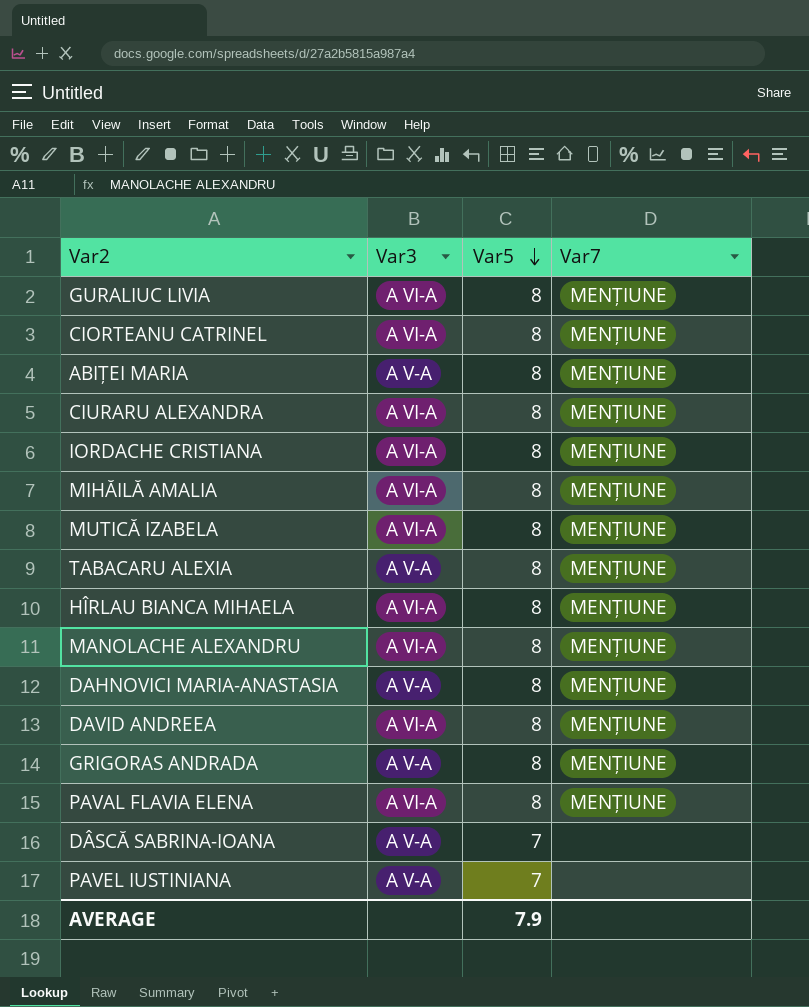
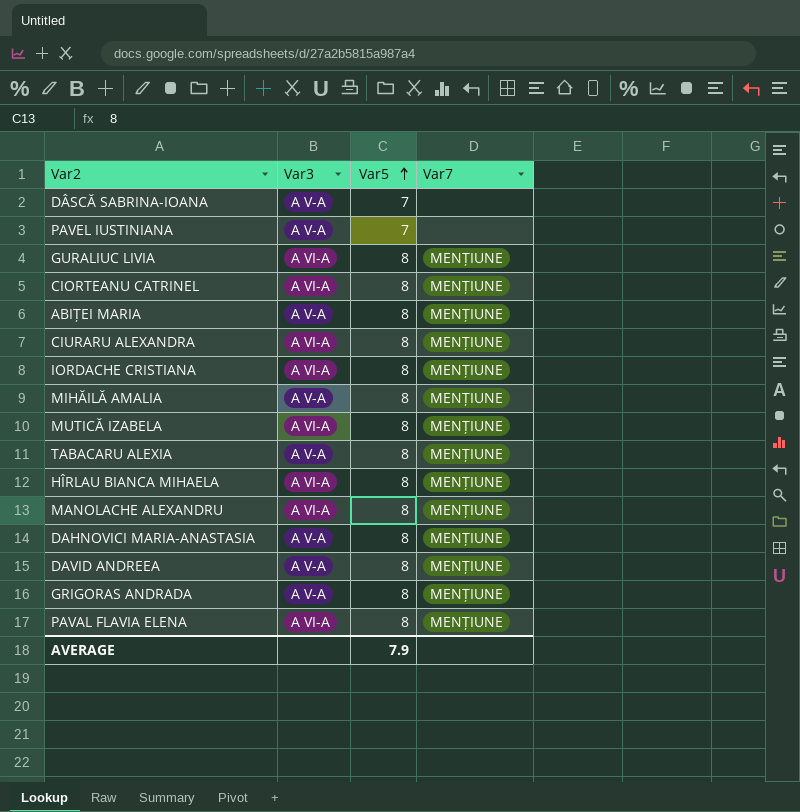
row order: Var5 descending -> Var5 ascending
MIHĂILĂ AMALIA | Var3: A VI-A -> A V-A
DAVID ANDREEA | Var3: A VI-A -> A V-A

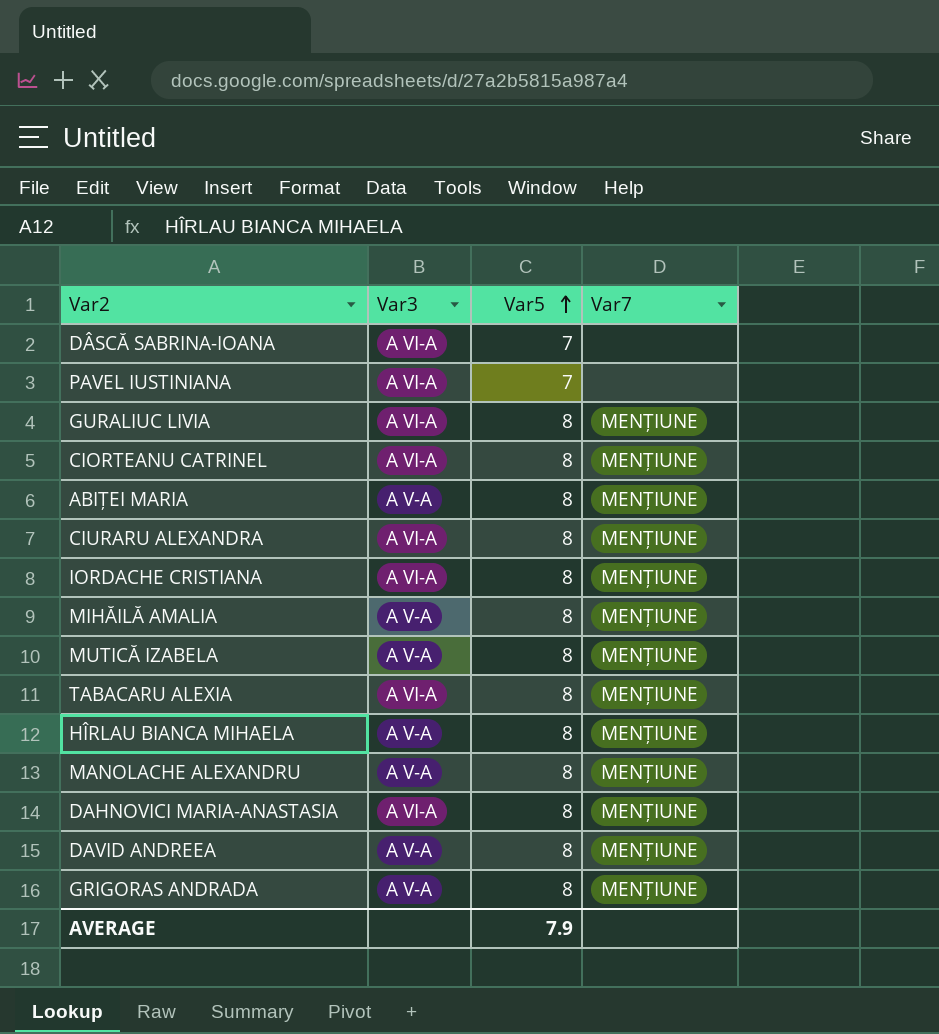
row PAVAL FLAVIA ELENA: A VI-A | 8 | MENȚIUNE -> none
DÂSCĂ SABRINA-IOANA | Var3: A V-A -> A VI-A
PAVEL IUSTINIANA | Var3: A V-A -> A VI-A
MUTICĂ IZABELA | Var3: A VI-A -> A V-A
TABACARU ALEXIA | Var3: A V-A -> A VI-A
HÎRLAU BIANCA MIHAELA | Var3: A VI-A -> A V-A
MANOLACHE ALEXANDRU | Var3: A VI-A -> A V-A
DAHNOVICI MARIA-ANASTASIA | Var3: A V-A -> A VI-A

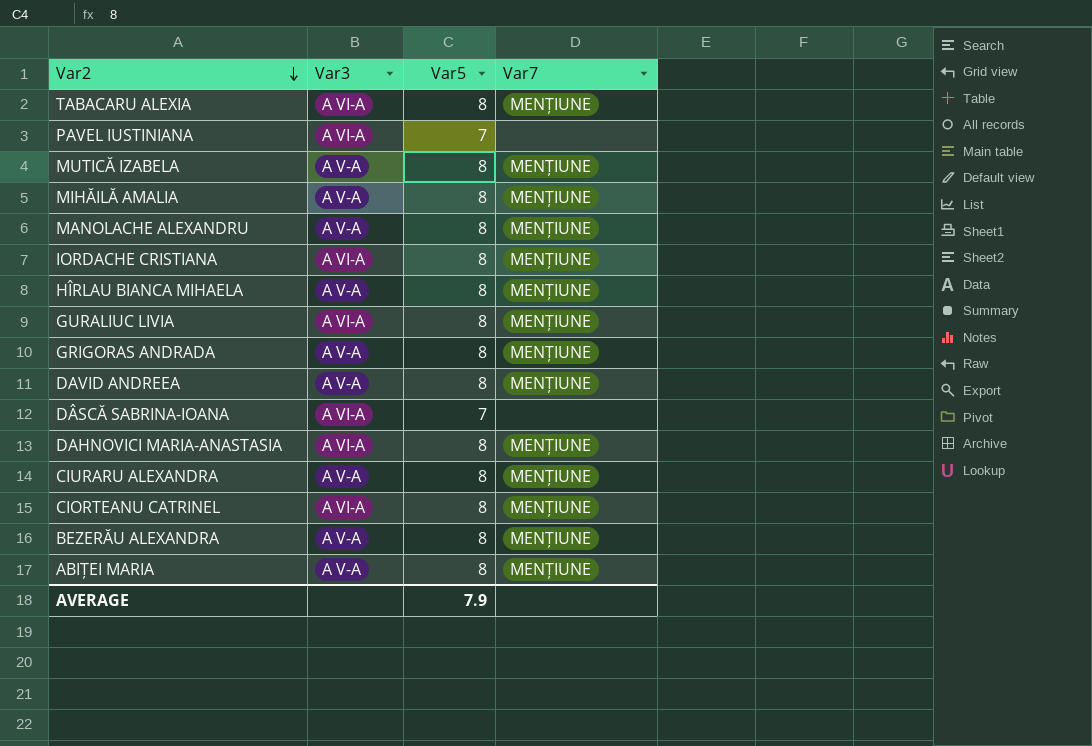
row order: Var5 ascending -> Var2 descending
CIURARU ALEXANDRA | Var3: A VI-A -> A V-A
row BEZERĂU ALEXANDRA: none -> A V-A | 8 | MENȚIUNE

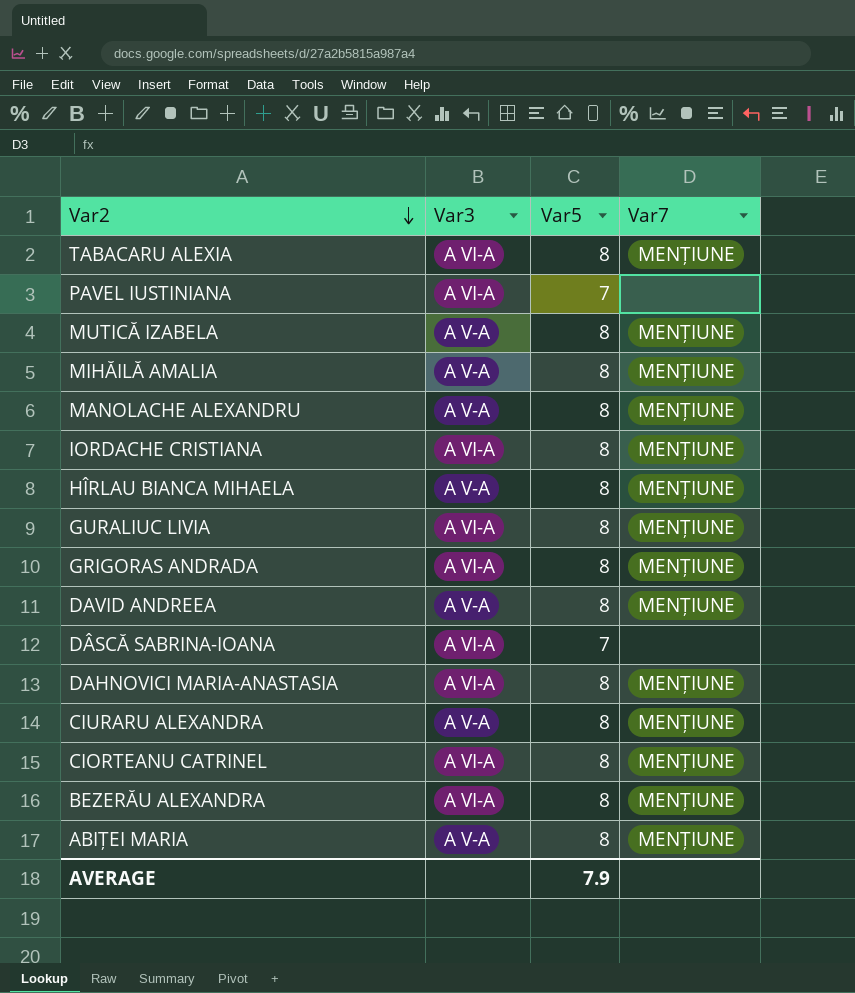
GRIGORAS ANDRADA | Var3: A V-A -> A VI-A
BEZERĂU ALEXANDRA | Var3: A V-A -> A VI-A

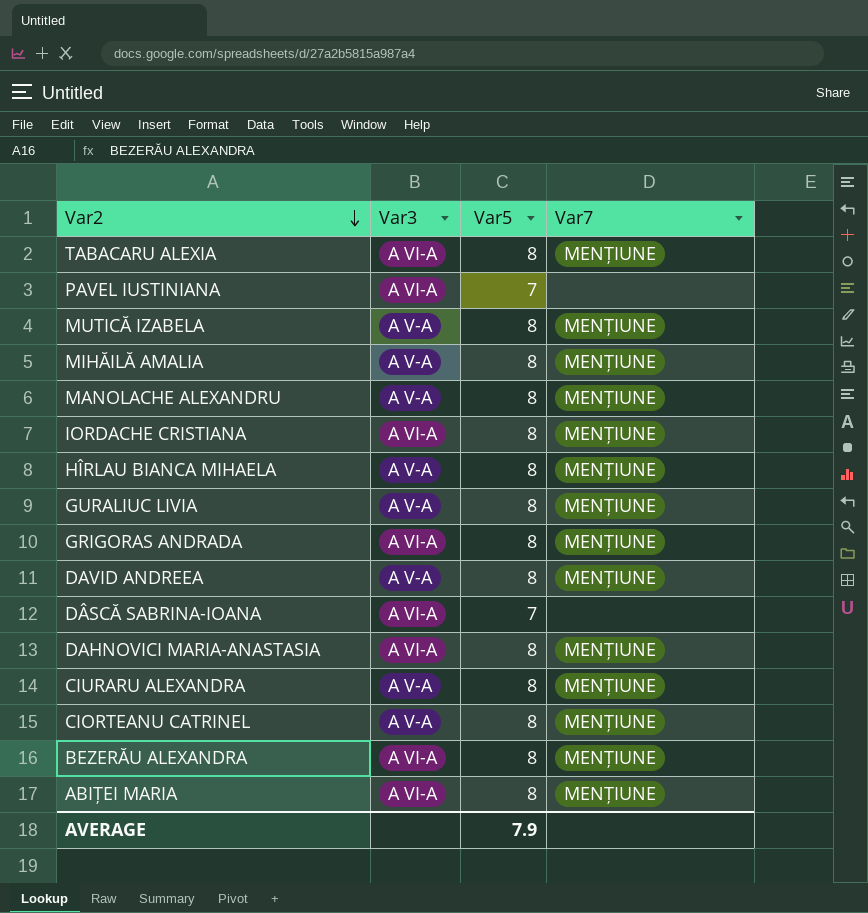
GURALIUC LIVIA | Var3: A VI-A -> A V-A
CIORTEANU CATRINEL | Var3: A VI-A -> A V-A
ABIȚEI MARIA | Var3: A V-A -> A VI-A

